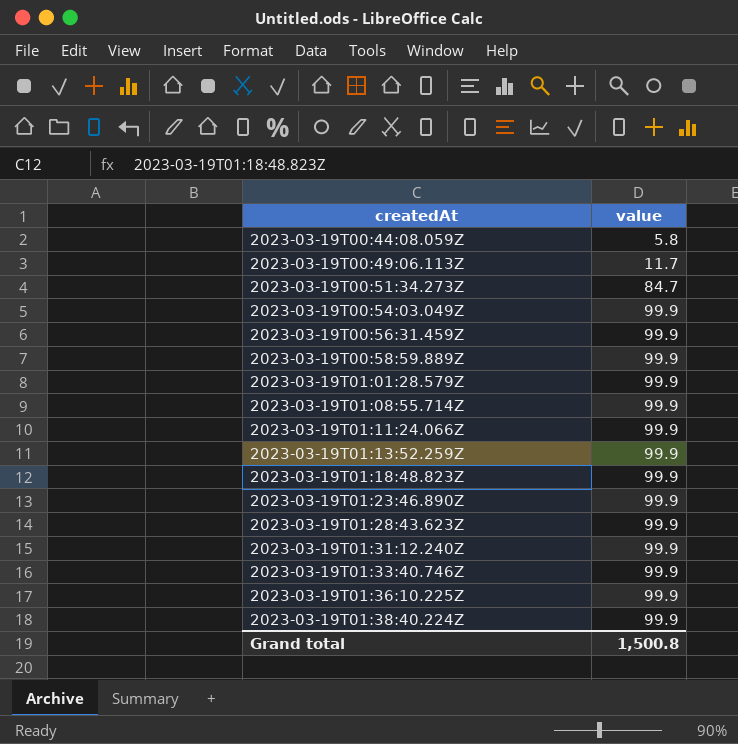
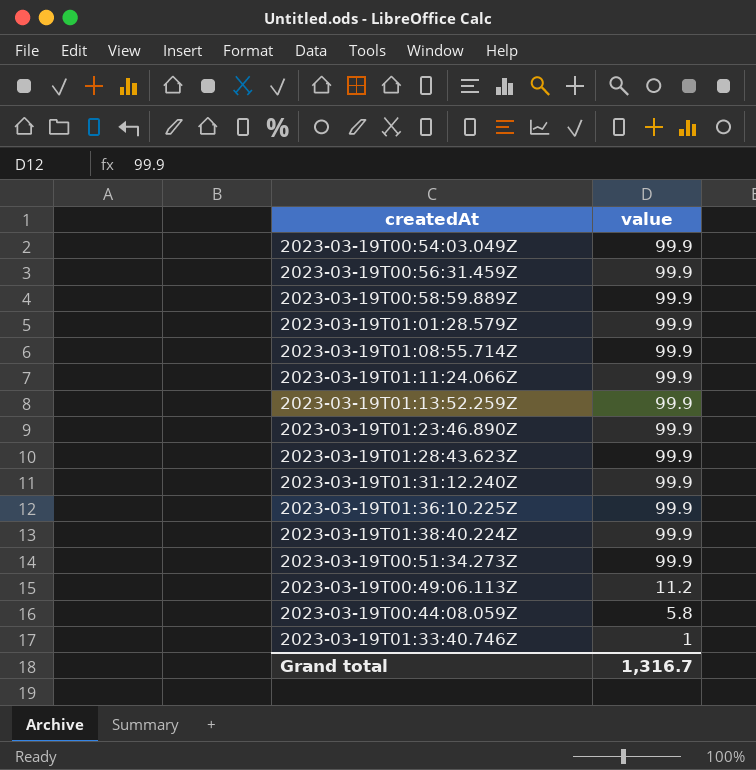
row order: createdAt ascending -> value descending
row 2023-03-19T01:18:48.823Z: 99.9 -> none
2023-03-19T00:51:34.273Z | value: 84.7 -> 99.9
2023-03-19T00:49:06.113Z | value: 11.7 -> 11.2
2023-03-19T01:33:40.746Z | value: 99.9 -> 1
Grand total | value: 1,500.8 -> 1,316.7

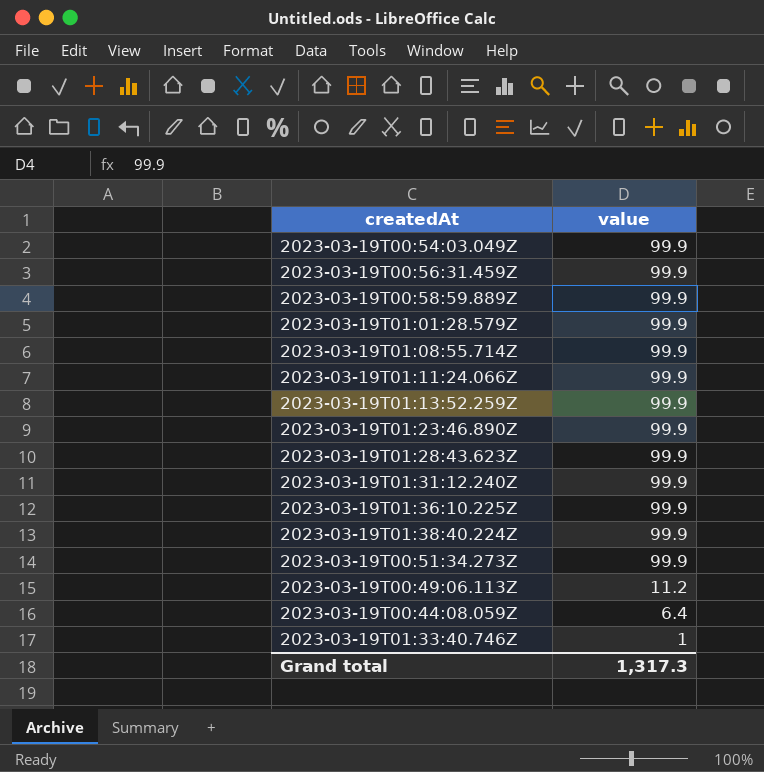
2023-03-19T00:44:08.059Z | value: 5.8 -> 6.4
Grand total | value: 1,316.7 -> 1,317.3

